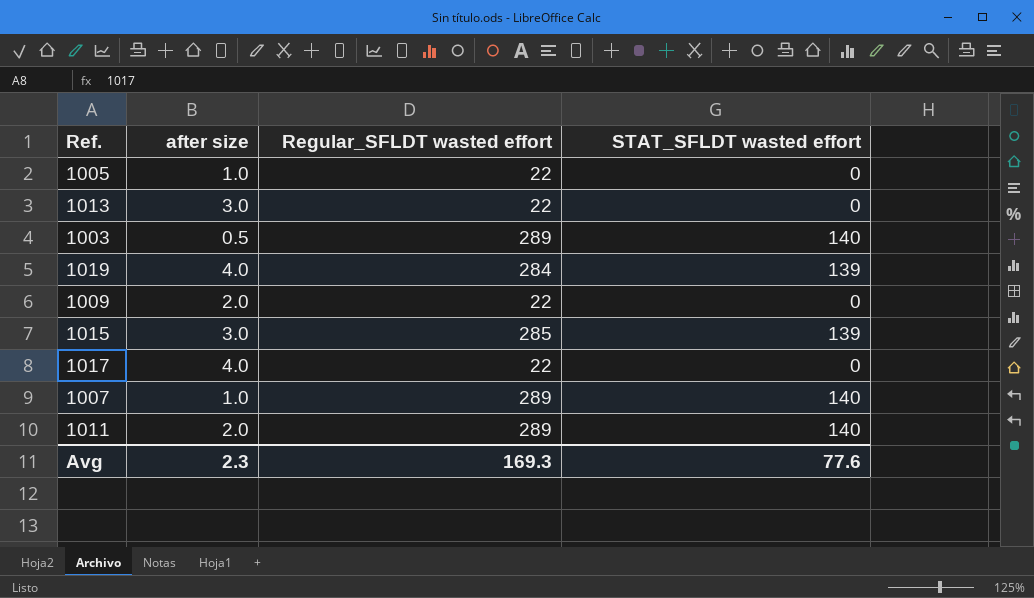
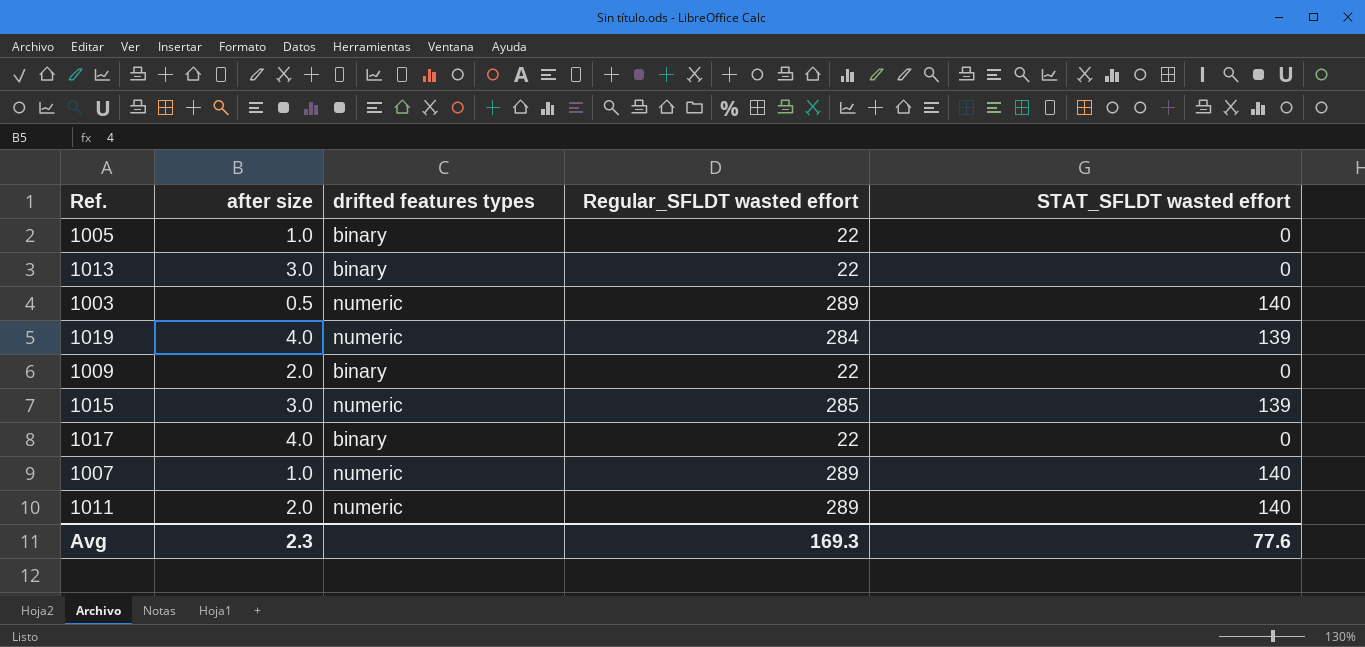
column drifted features types | position: none -> 3

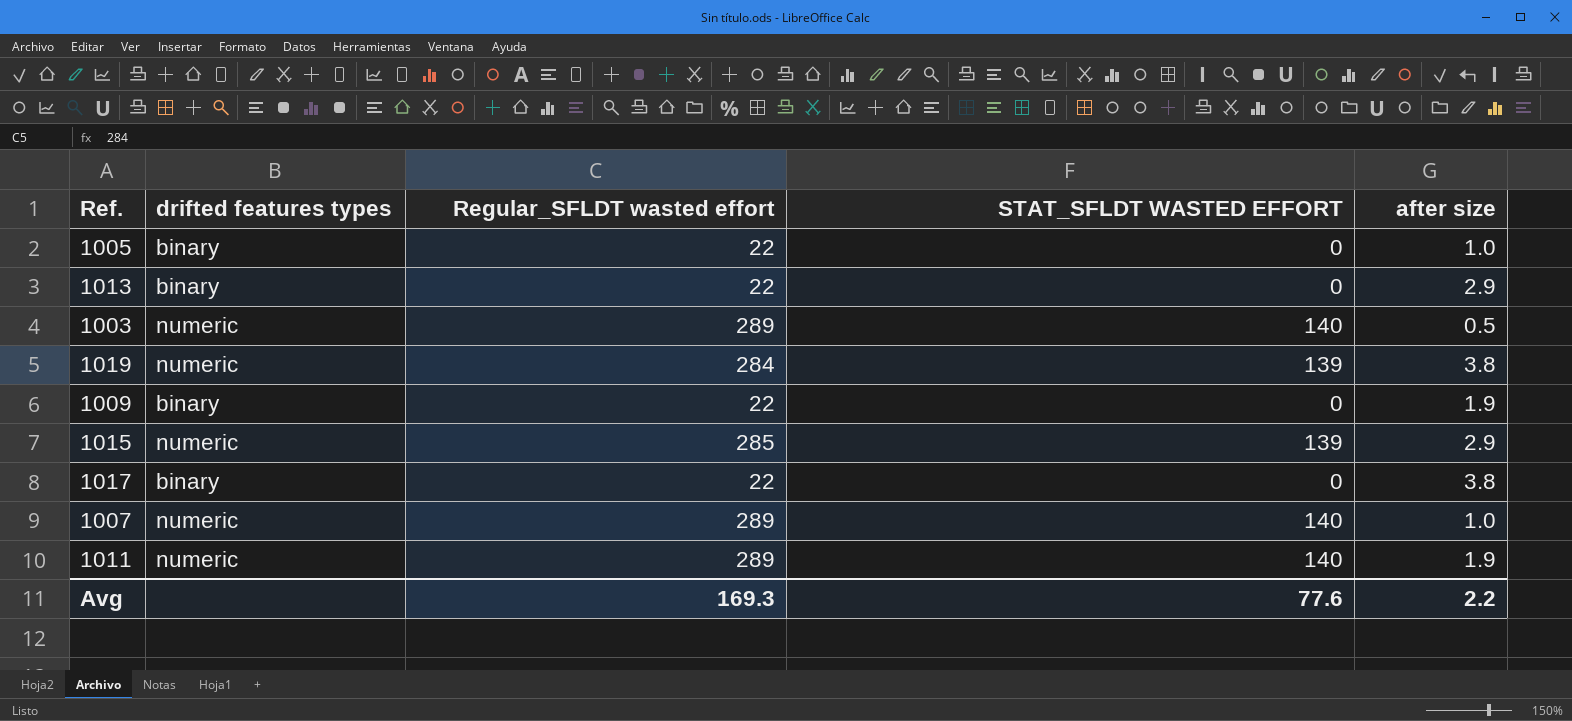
column name: STAT_SFLDT wasted effort -> STAT_SFLDT WASTED EFFORT
column after size | position: 2 -> 5
1013 | after size: 3.0 -> 2.9
1019 | after size: 4.0 -> 3.8
1009 | after size: 2.0 -> 1.9
1015 | after size: 3.0 -> 2.9
1017 | after size: 4.0 -> 3.8
1011 | after size: 2.0 -> 1.9
Avg | after size: 2.3 -> 2.2

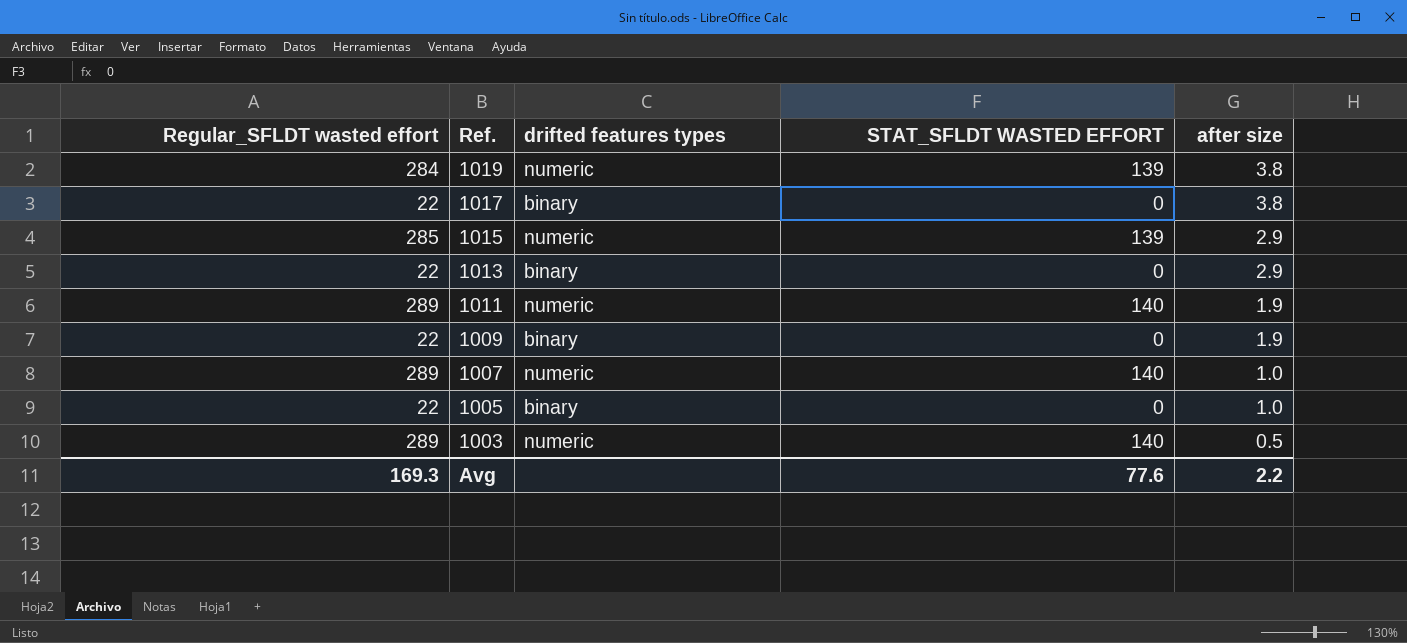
row order: none -> Ref. descending
column Regular_SFLDT wasted effort | position: 3 -> 1

